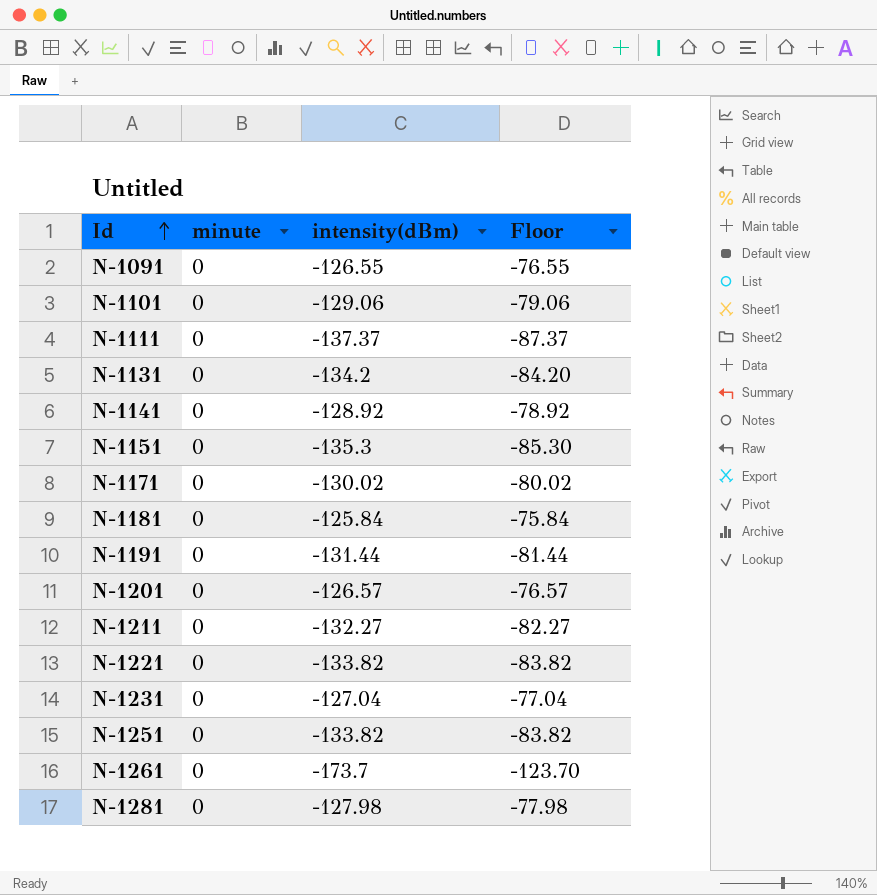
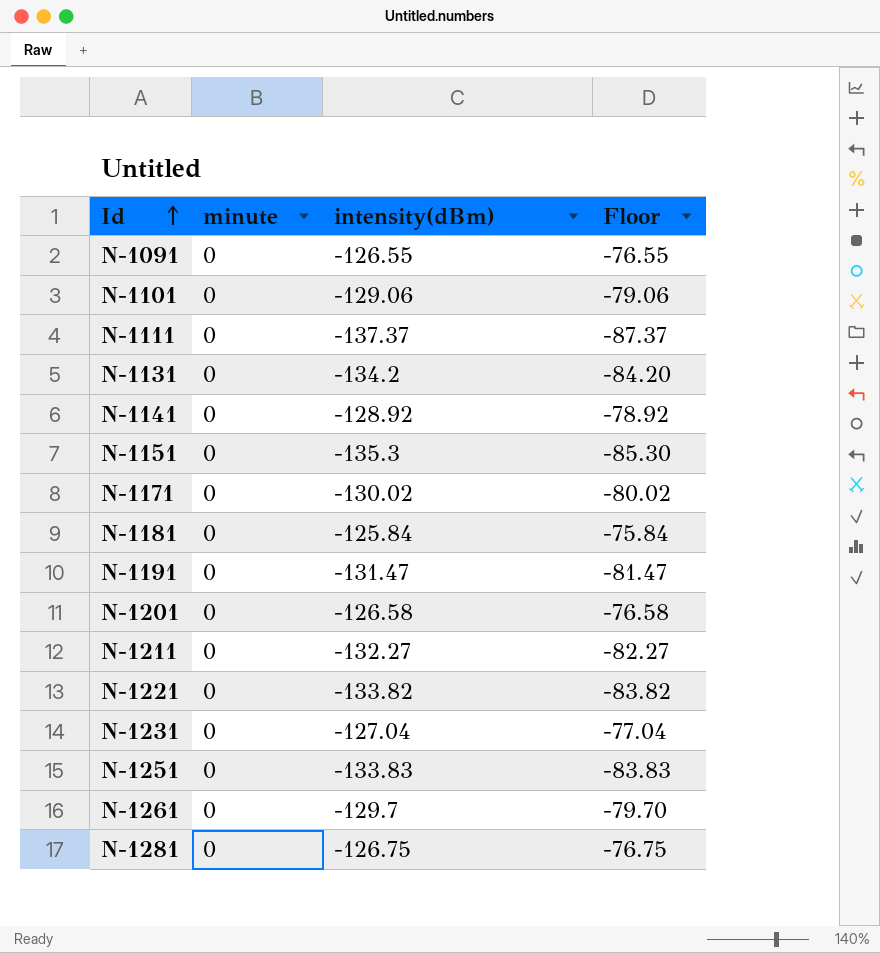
N-1191 | intensity(dBm): -131.44 -> -131.47
N-1191 | Floor: -81.44 -> -81.47
N-1201 | intensity(dBm): -126.57 -> -126.58
N-1201 | Floor: -76.57 -> -76.58
N-1251 | intensity(dBm): -133.82 -> -133.83
N-1251 | Floor: -83.82 -> -83.83
N-1261 | intensity(dBm): -173.7 -> -129.7
N-1261 | Floor: -123.70 -> -79.70
N-1281 | intensity(dBm): -127.98 -> -126.75
N-1281 | Floor: -77.98 -> -76.75

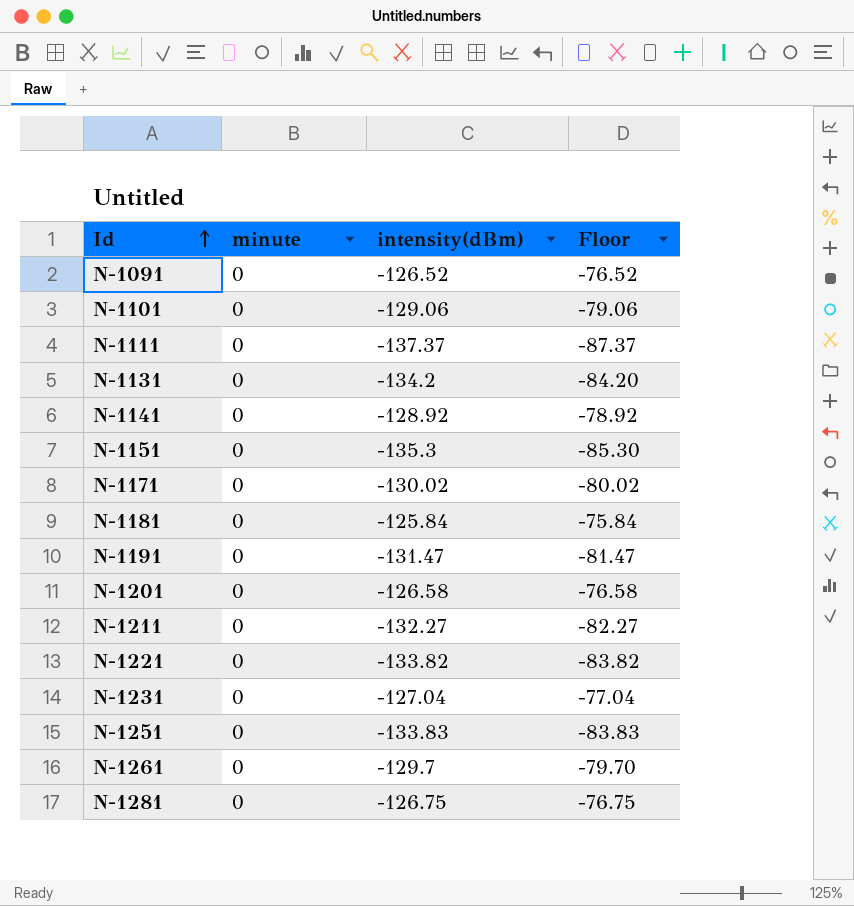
N-1091 | intensity(dBm): -126.55 -> -126.52
N-1091 | Floor: -76.55 -> -76.52

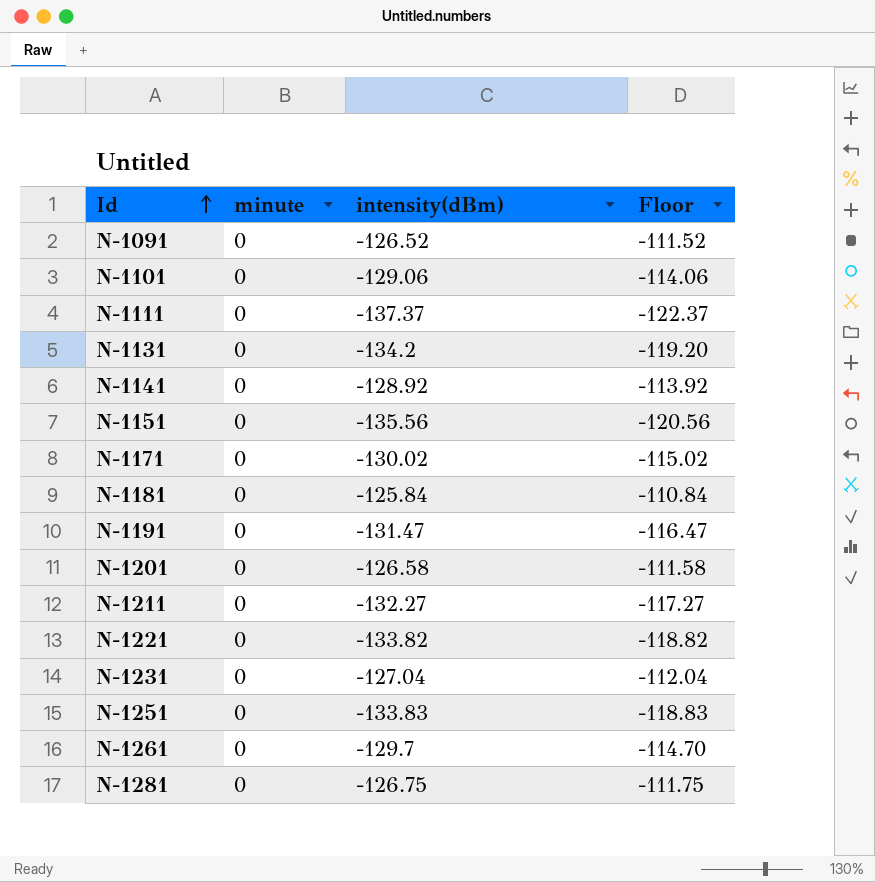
column Floor | formula: [intensity(dBm)] + 50 -> [intensity(dBm)] + 15
N-1151 | intensity(dBm): -135.3 -> -135.56

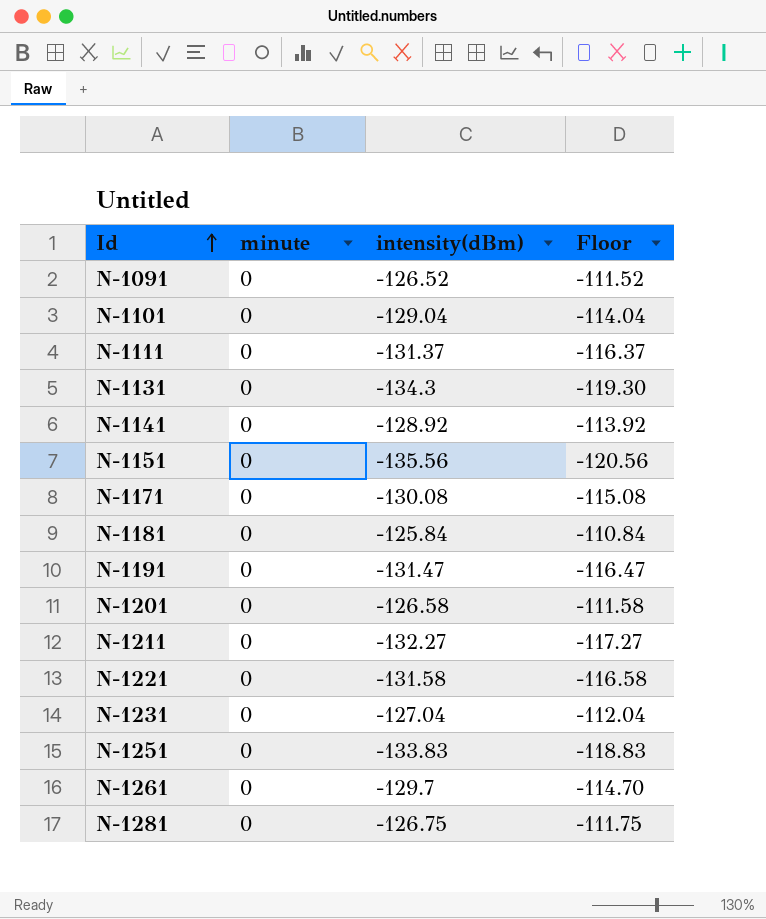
N-1101 | intensity(dBm): -129.06 -> -129.04
N-1101 | Floor: -114.06 -> -114.04
N-1111 | intensity(dBm): -137.37 -> -131.37
N-1111 | Floor: -122.37 -> -116.37
N-1131 | intensity(dBm): -134.2 -> -134.3
N-1131 | Floor: -119.20 -> -119.30
N-1171 | intensity(dBm): -130.02 -> -130.08
N-1171 | Floor: -115.02 -> -115.08
N-1221 | intensity(dBm): -133.82 -> -131.58
N-1221 | Floor: -118.82 -> -116.58

